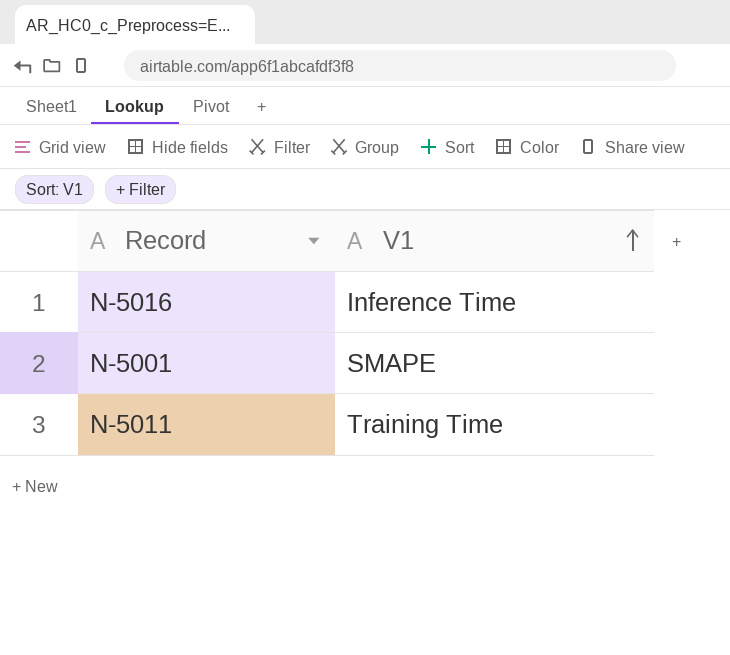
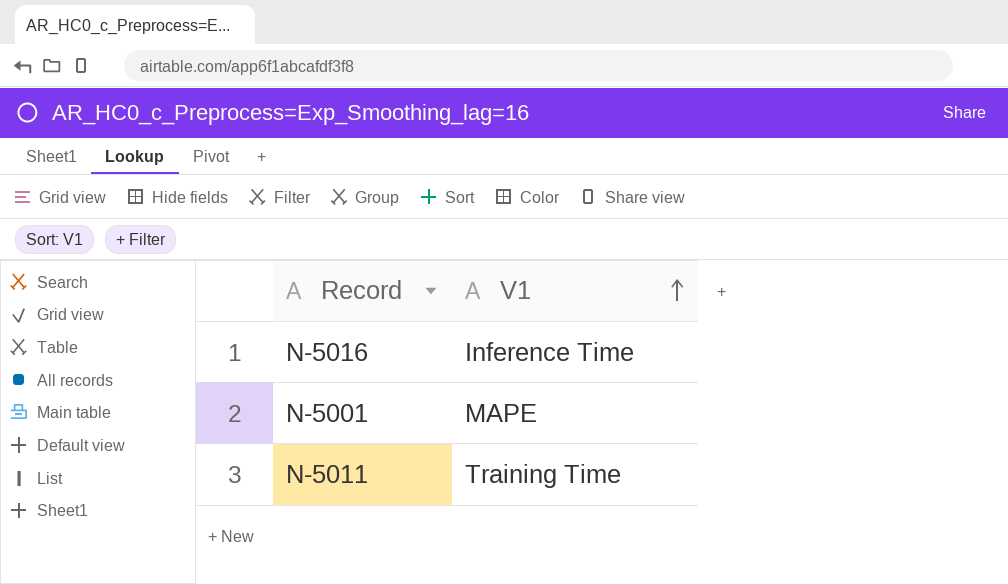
N-5001 | V1: SMAPE -> MAPE

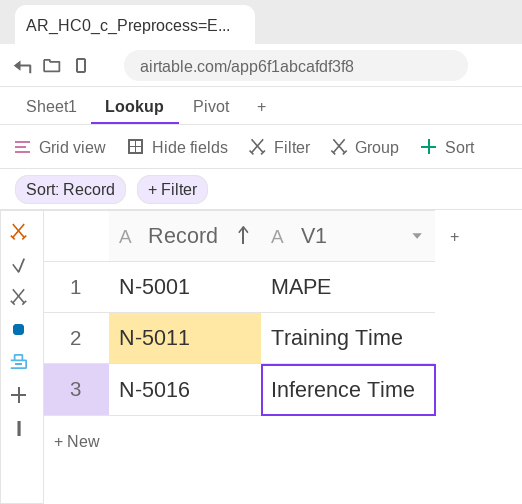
row order: V1 ascending -> Record ascending

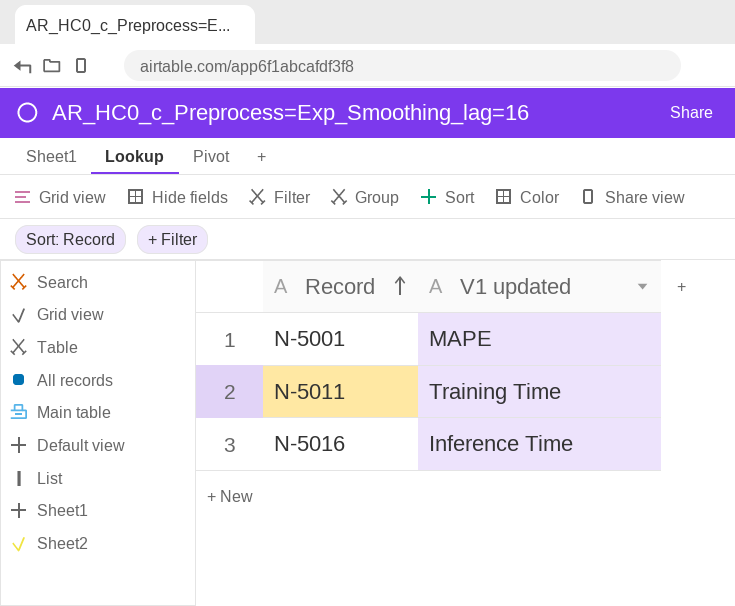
column name: V1 -> V1 updated

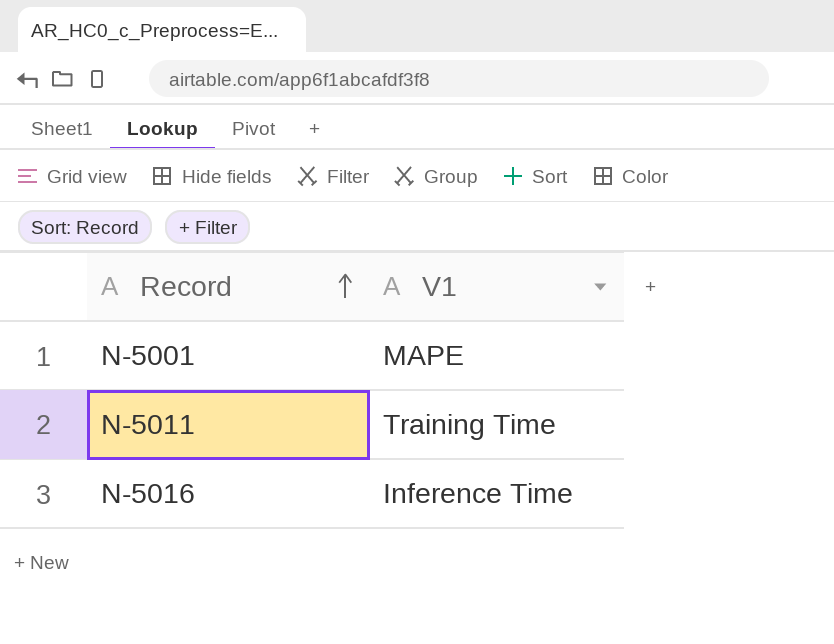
column name: V1 updated -> V1

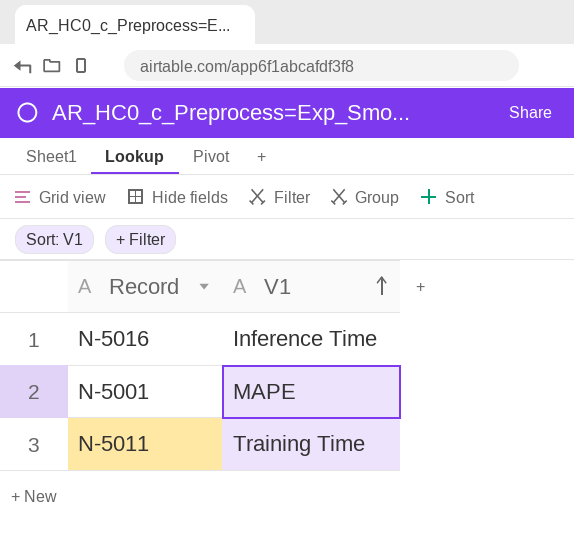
row order: Record ascending -> V1 ascending

